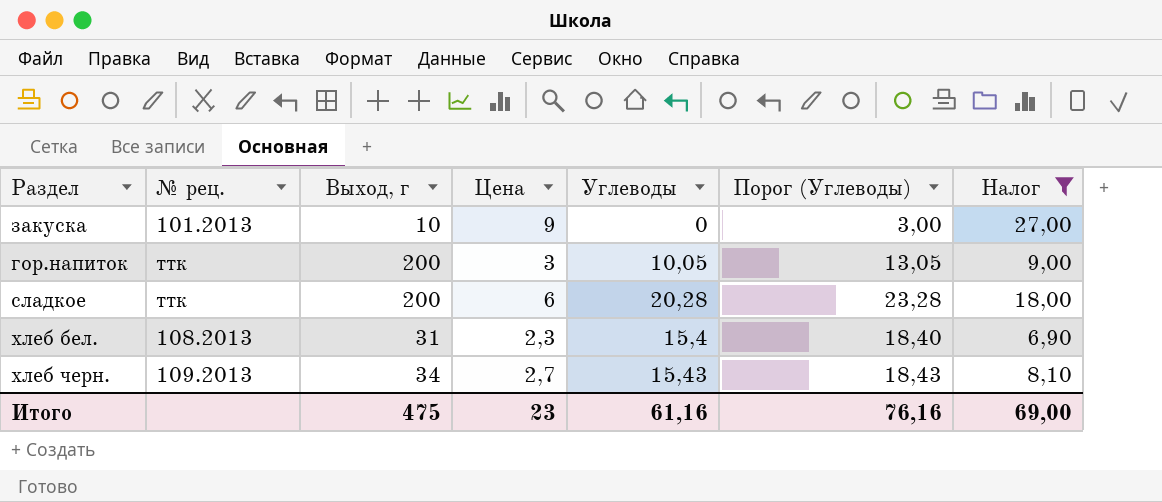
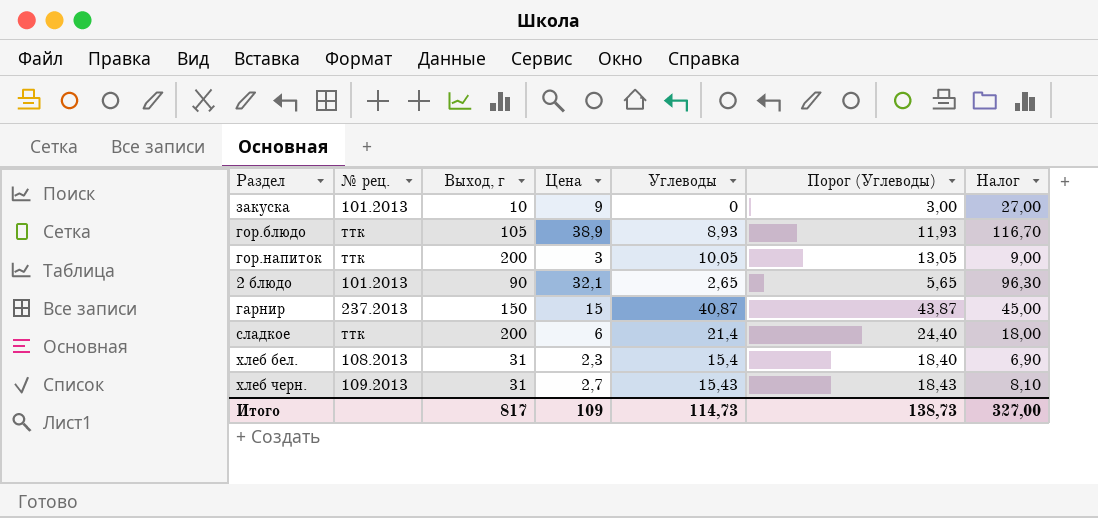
filter: Налог <= 27,00 -> none
сладкое | Углеводы: 20,28 -> 21,4
сладкое | Порог (Углеводы): 23,28 -> 24,40
хлеб черн. | Выход, г: 34 -> 31
Итого | Выход, г: 475 -> 817
Итого | Цена: 23 -> 109
Итого | Углеводы: 61,16 -> 114,73
Итого | Порог (Углеводы): 76,16 -> 138,73
Итого | Налог: 69,00 -> 327,00

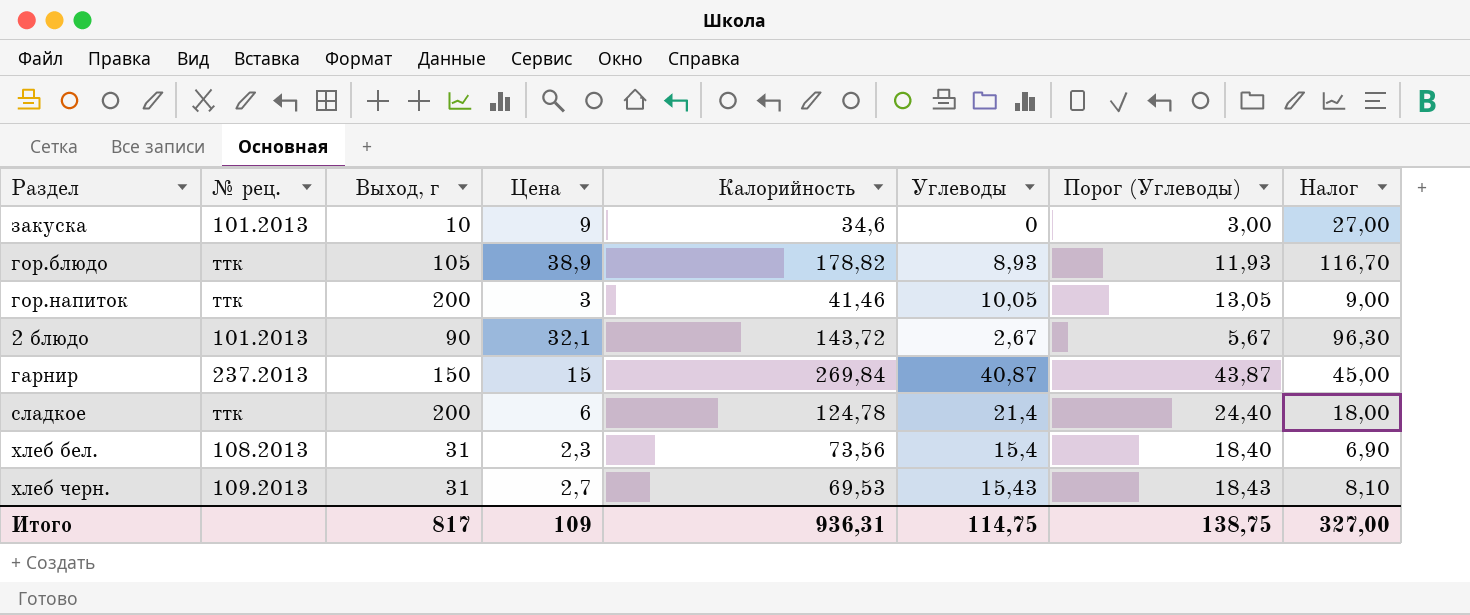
column Калорийность | position: none -> 5
2 блюдо | Углеводы: 2,65 -> 2,67
2 блюдо | Порог (Углеводы): 5,65 -> 5,67
Итого | Углеводы: 114,73 -> 114,75
Итого | Порог (Углеводы): 138,73 -> 138,75

